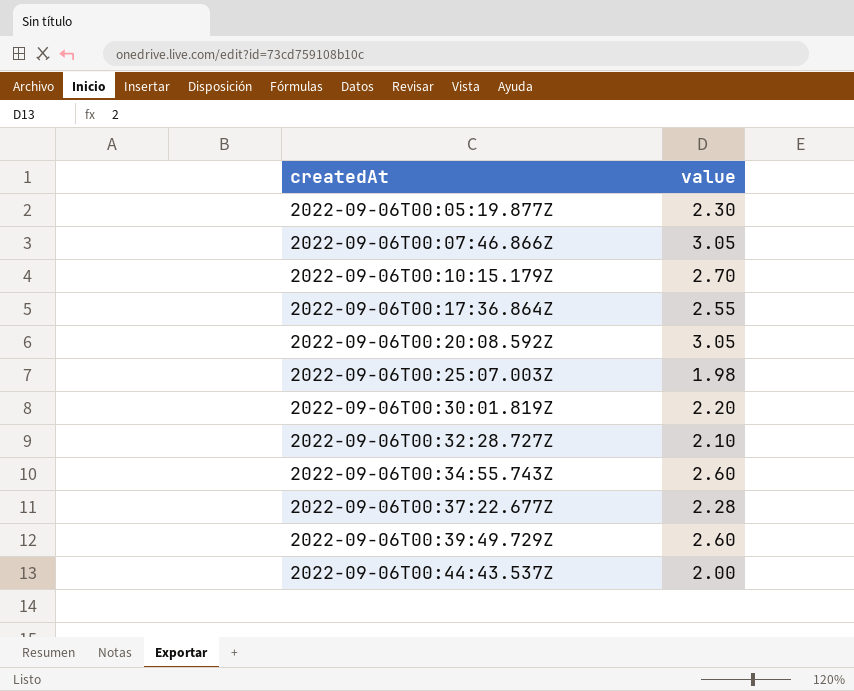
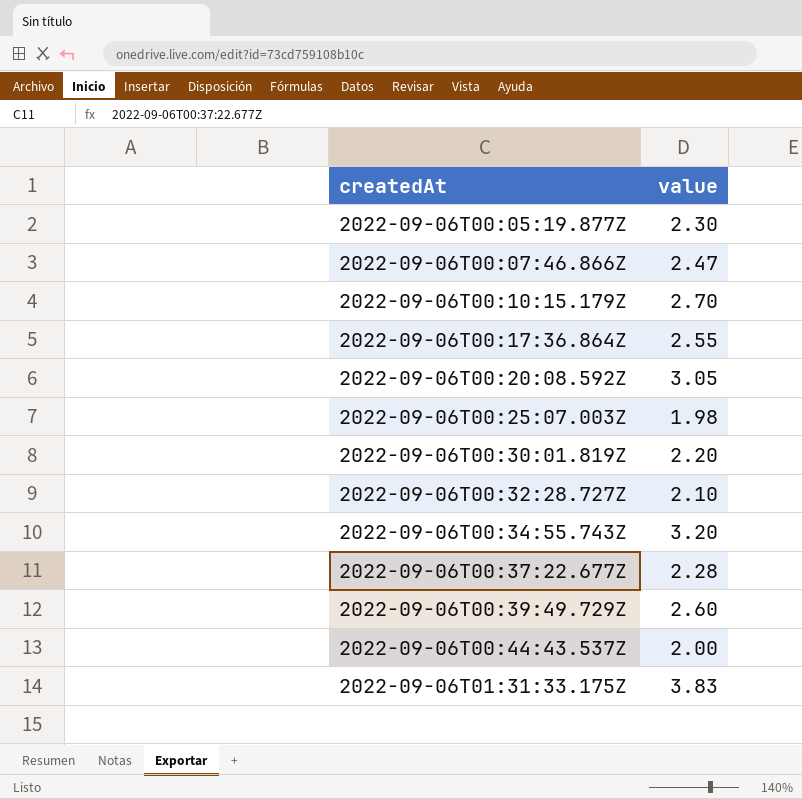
2022-09-06T00:07:46.866Z | value: 3.05 -> 2.47
2022-09-06T00:34:55.743Z | value: 2.60 -> 3.20
row 2022-09-06T01:31:33.175Z: none -> 3.83

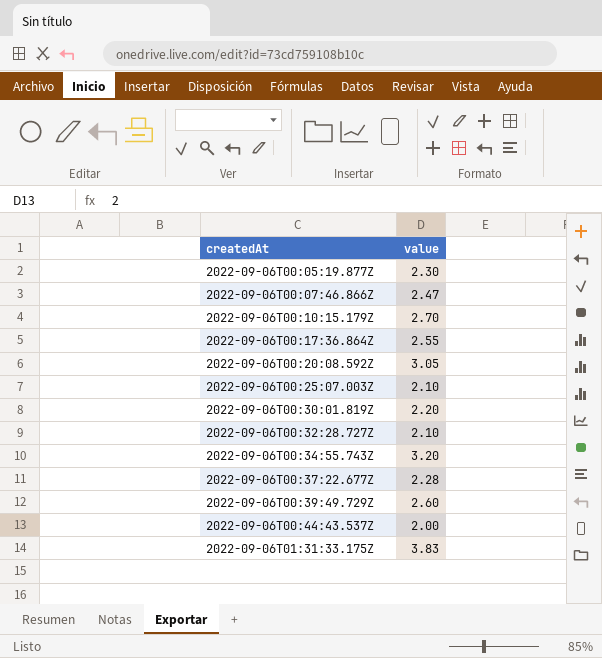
2022-09-06T00:25:07.003Z | value: 1.98 -> 2.10

